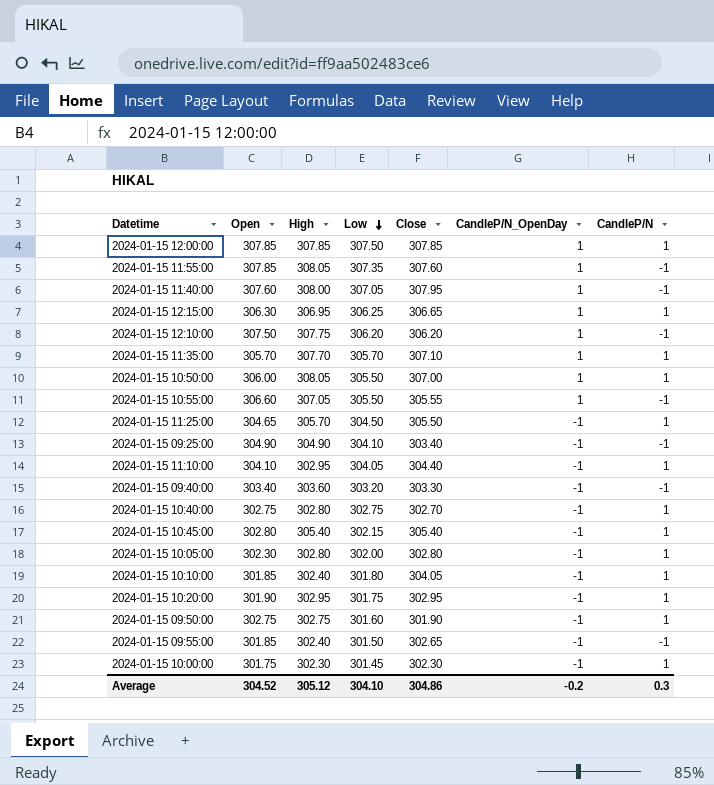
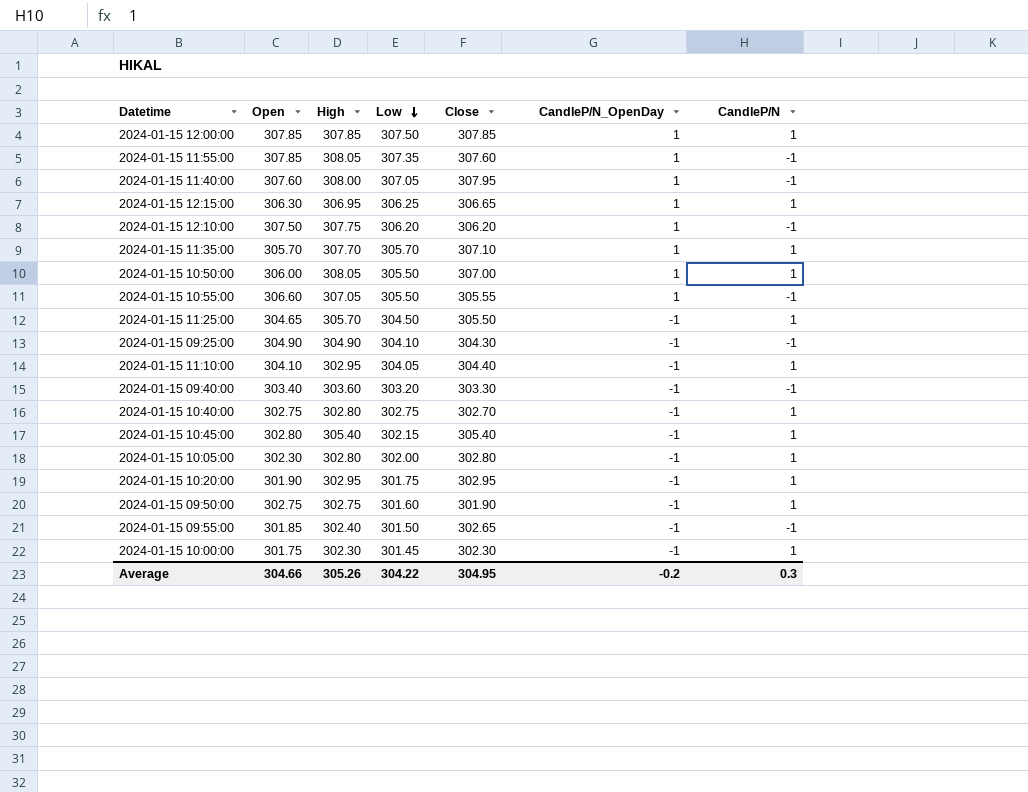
row 2024-01-15 10:10:00: 301.85 | 302.40 | 301.80 | 304.05 | -1 | 1 -> none
2024-01-15 09:25:00 | Close: 303.40 -> 304.30
Average | Open: 304.52 -> 304.66
Average | High: 305.12 -> 305.26
Average | Low: 304.10 -> 304.22
Average | Close: 304.86 -> 304.95

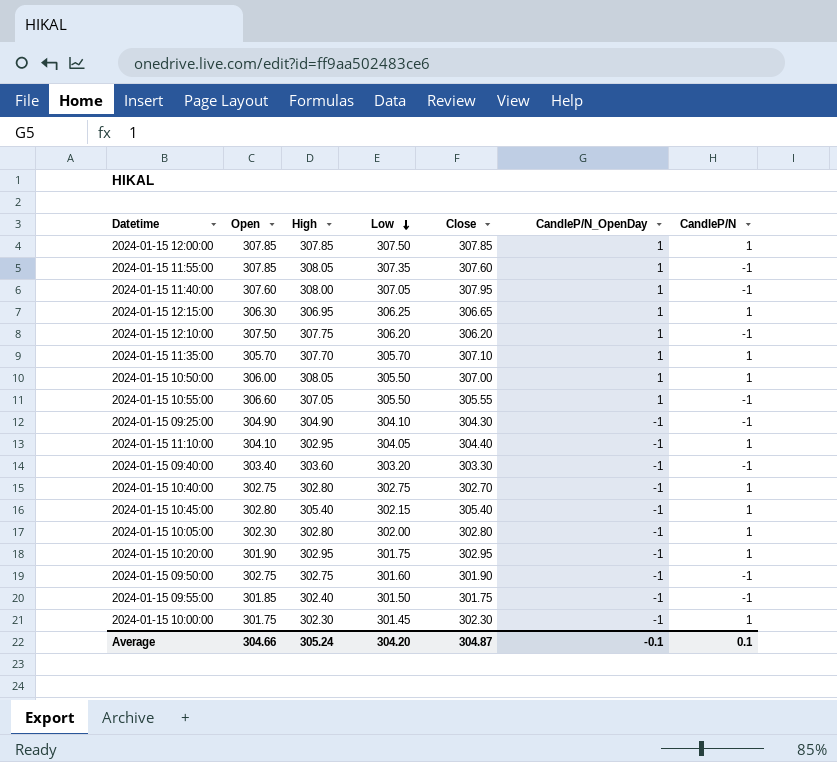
row 2024-01-15 11:25:00: 304.65 | 305.70 | 304.50 | 305.50 | -1 | 1 -> none
2024-01-15 09:50:00 | CandleP/N: 1 -> -1
2024-01-15 09:55:00 | Close: 302.65 -> 301.75
Average | High: 305.26 -> 305.24
Average | Low: 304.22 -> 304.20
Average | Close: 304.95 -> 304.87
Average | CandleP/N_OpenDay: -0.2 -> -0.1
Average | CandleP/N: 0.3 -> 0.1

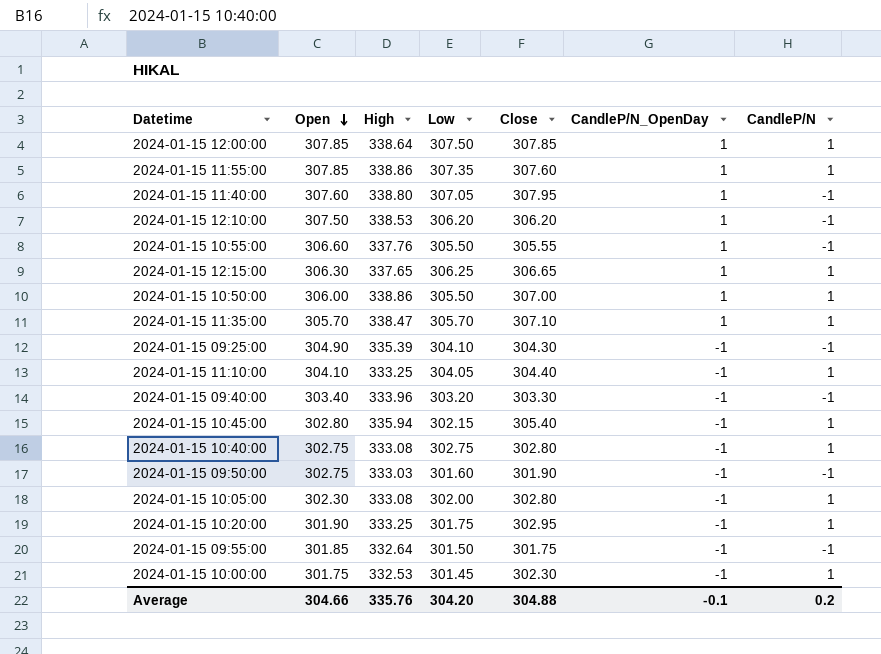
row order: Low descending -> Open descending
2024-01-15 12:00:00 | High: 307.85 -> 338.64
2024-01-15 11:55:00 | High: 308.05 -> 338.86
2024-01-15 11:55:00 | CandleP/N: -1 -> 1
2024-01-15 11:40:00 | High: 308.00 -> 338.80
2024-01-15 12:10:00 | High: 307.75 -> 338.53
2024-01-15 10:55:00 | High: 307.05 -> 337.76
2024-01-15 12:15:00 | High: 306.95 -> 337.65
2024-01-15 10:50:00 | High: 308.05 -> 338.86
2024-01-15 11:35:00 | High: 307.70 -> 338.47
2024-01-15 09:25:00 | High: 304.90 -> 335.39
2024-01-15 11:10:00 | High: 302.95 -> 333.25
2024-01-15 09:40:00 | High: 303.60 -> 333.96
2024-01-15 10:45:00 | High: 305.40 -> 335.94
2024-01-15 10:40:00 | High: 302.80 -> 333.08
2024-01-15 10:40:00 | Close: 302.70 -> 302.80
2024-01-15 09:50:00 | High: 302.75 -> 333.03
2024-01-15 10:05:00 | High: 302.80 -> 333.08
2024-01-15 10:20:00 | High: 302.95 -> 333.25
2024-01-15 09:55:00 | High: 302.40 -> 332.64
2024-01-15 10:00:00 | High: 302.30 -> 332.53
Average | High: 305.24 -> 335.76
Average | Close: 304.87 -> 304.88
Average | CandleP/N: 0.1 -> 0.2

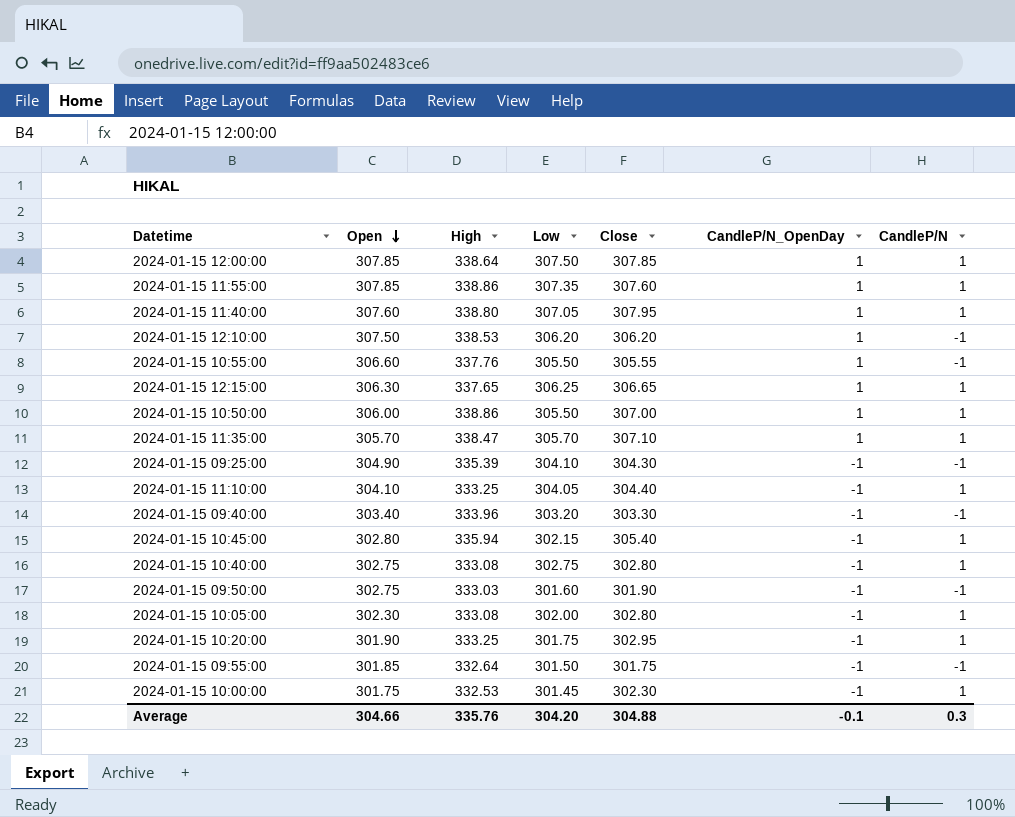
2024-01-15 11:40:00 | CandleP/N: -1 -> 1
Average | CandleP/N: 0.2 -> 0.3

